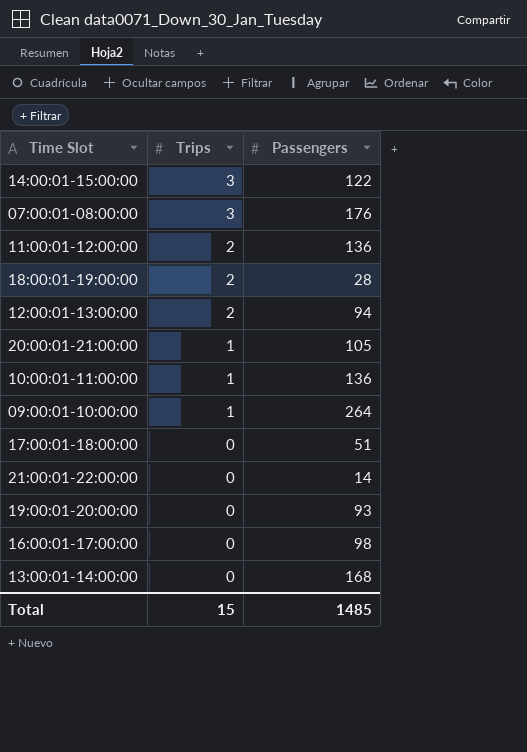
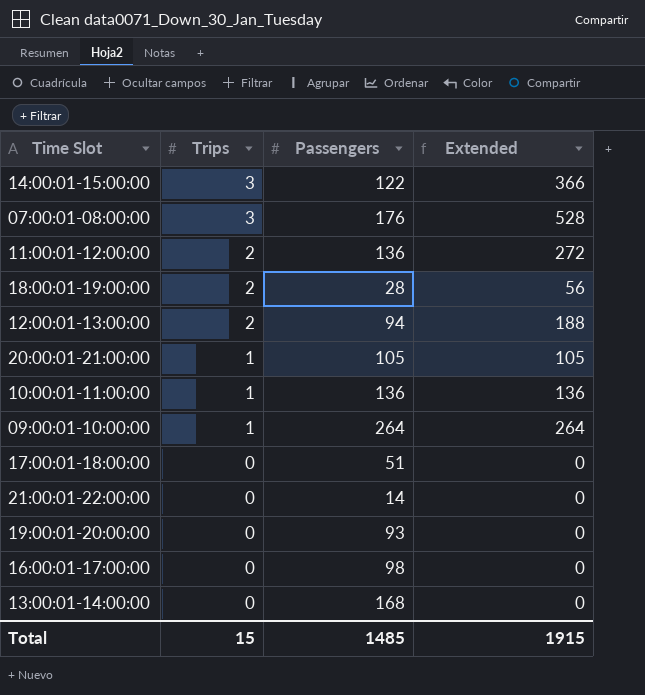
column Extended | formula: none -> [Trips] * [Passengers]

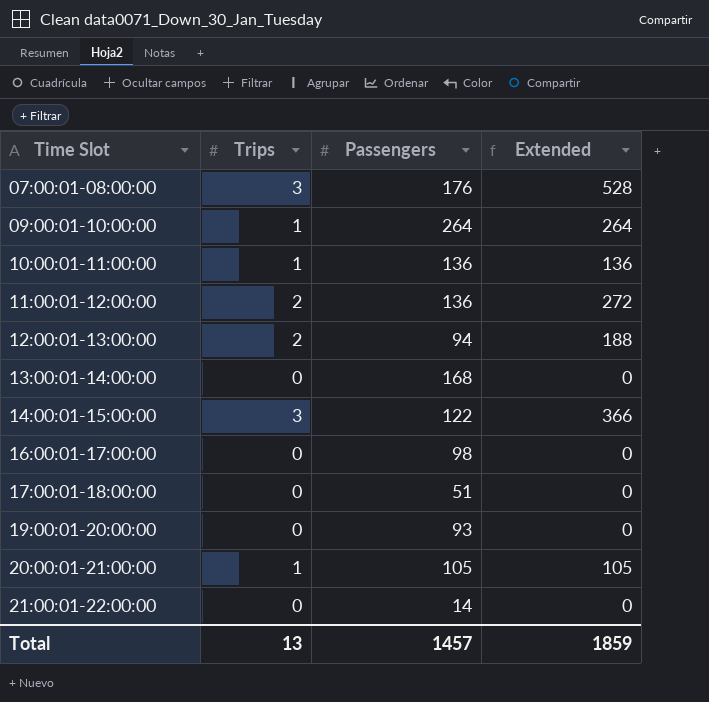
row order: Trips descending -> Time Slot ascending
row 18:00:01-19:00:00: 2 | 28 | 56 -> none
Total | Trips: 15 -> 13
Total | Passengers: 1485 -> 1457
Total | Extended: 1915 -> 1859

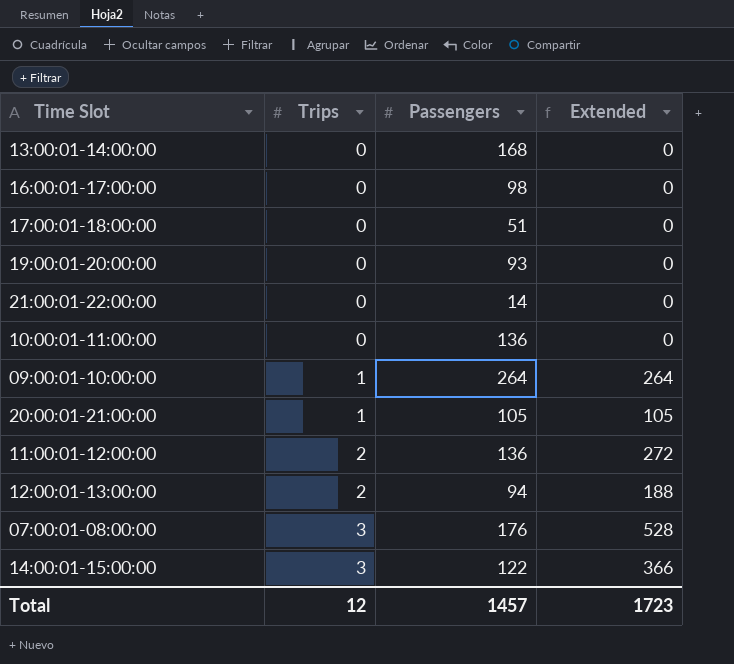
row order: Time Slot ascending -> Trips ascending
10:00:01-11:00:00 | Trips: 1 -> 0
10:00:01-11:00:00 | Extended: 136 -> 0
Total | Trips: 13 -> 12
Total | Extended: 1859 -> 1723

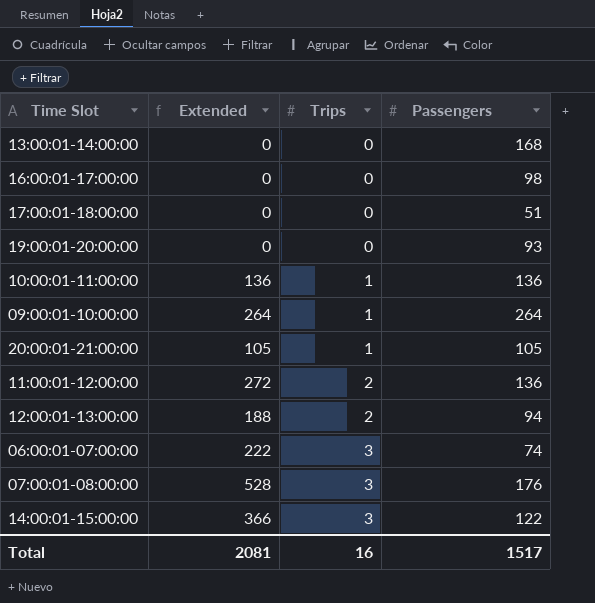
column Extended | position: 4 -> 2
row 21:00:01-22:00:00: 0 | 14 | 0 -> none
10:00:01-11:00:00 | Extended: 0 -> 136
10:00:01-11:00:00 | Trips: 0 -> 1
row 06:00:01-07:00:00: none -> 222 | 3 | 74
Total | Extended: 1723 -> 2081
Total | Trips: 12 -> 16
Total | Passengers: 1457 -> 1517

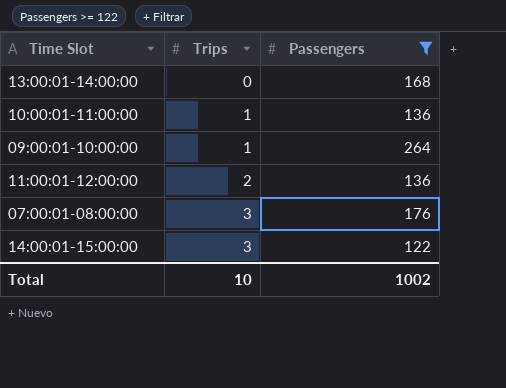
filter: none -> Passengers >= 122
column Extended | formula: [Trips] * [Passengers] -> none
Total | Trips: 16 -> 10
Total | Passengers: 1517 -> 1002

